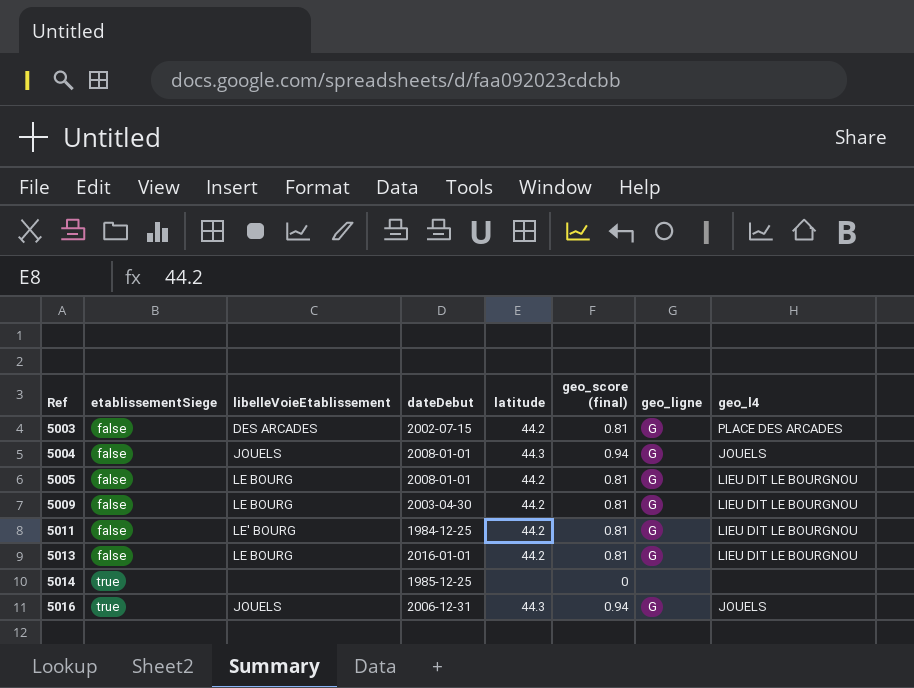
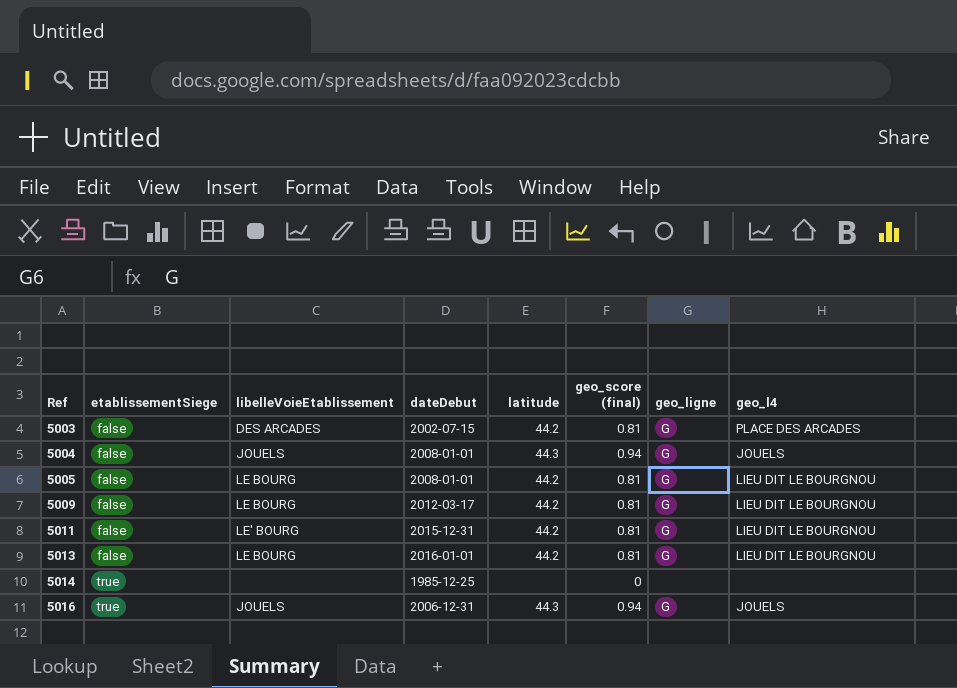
5009 | dateDebut: 2003-04-30 -> 2012-03-17
5011 | dateDebut: 1984-12-25 -> 2015-12-31

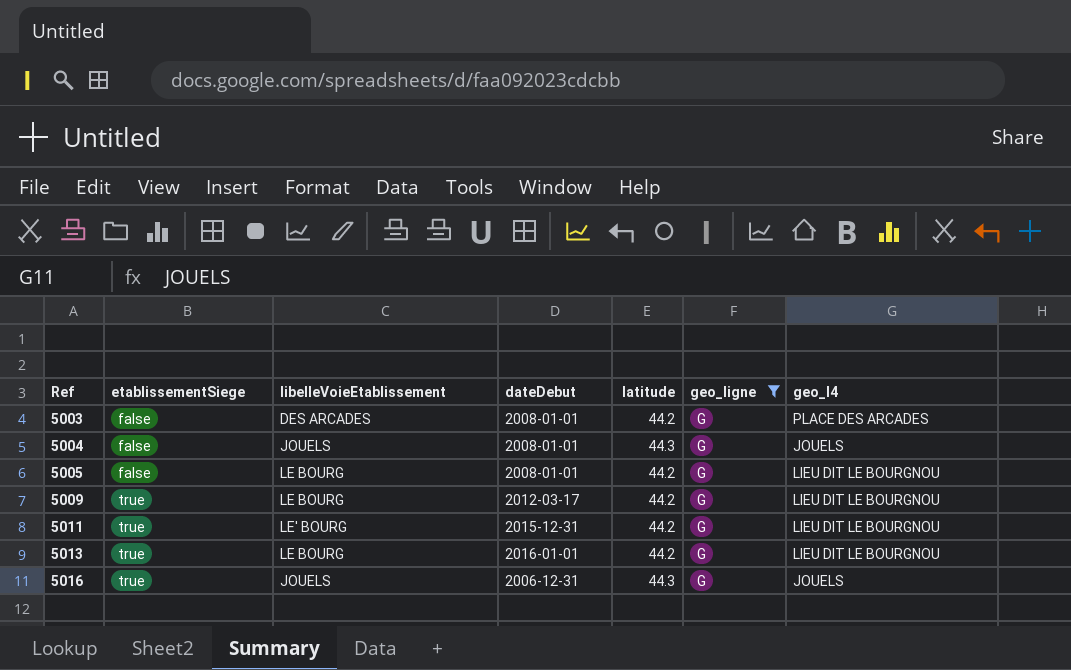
filter: none -> geo_ligne = G
column geo_score (final) | position: 6 -> none
5003 | dateDebut: 2002-07-15 -> 2008-01-01
5009 | etablissementSiege: false -> true
5011 | etablissementSiege: false -> true
5013 | etablissementSiege: false -> true

